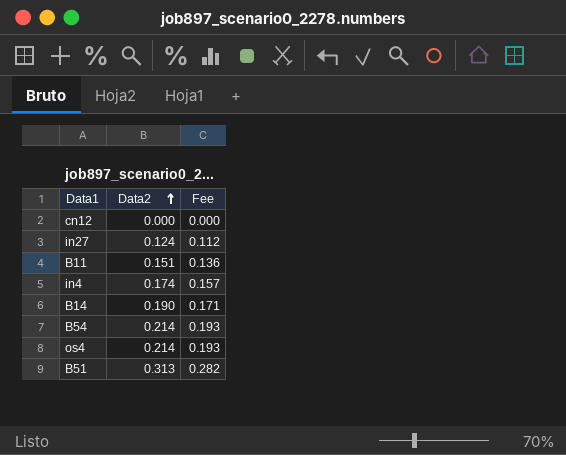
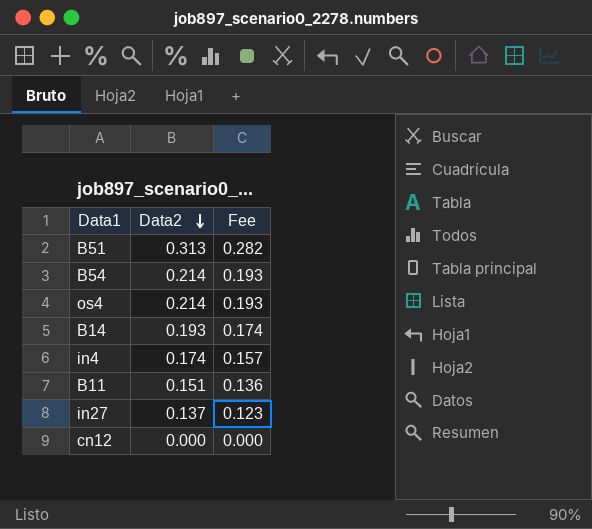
row order: Data2 ascending -> Data2 descending
B14 | Data2: 0.190 -> 0.193
B14 | Fee: 0.171 -> 0.174
in27 | Data2: 0.124 -> 0.137
in27 | Fee: 0.112 -> 0.123

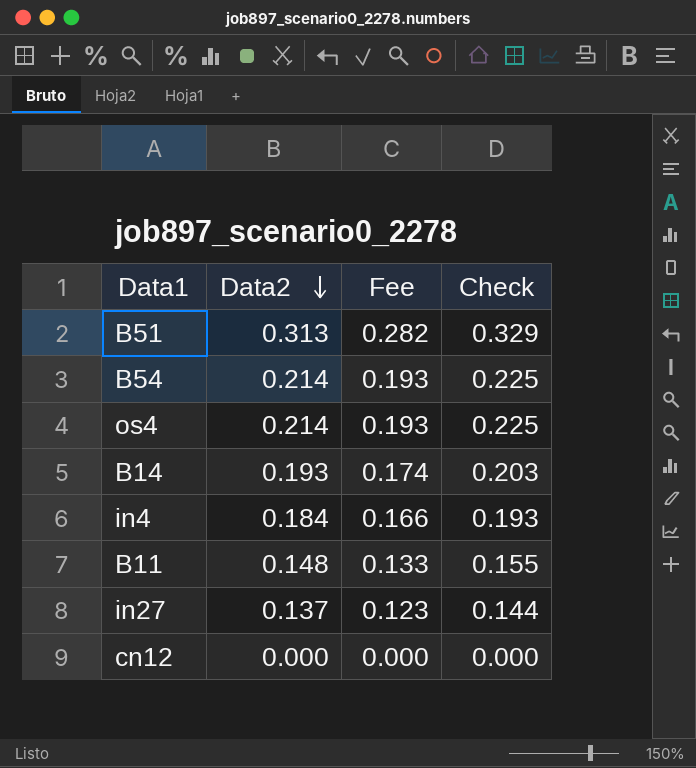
column Check | formula: none -> [Data2] * 1.05
in4 | Data2: 0.174 -> 0.184
in4 | Fee: 0.157 -> 0.166
B11 | Data2: 0.151 -> 0.148
B11 | Fee: 0.136 -> 0.133

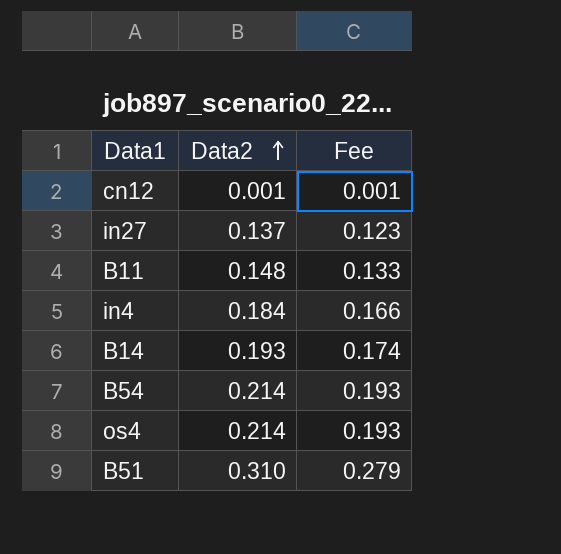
row order: Data2 descending -> Data2 ascending
column Check | formula: [Data2] * 1.05 -> none
cn12 | Data2: 0.000 -> 0.001
cn12 | Fee: 0.000 -> 0.001
B51 | Data2: 0.313 -> 0.310
B51 | Fee: 0.282 -> 0.279

